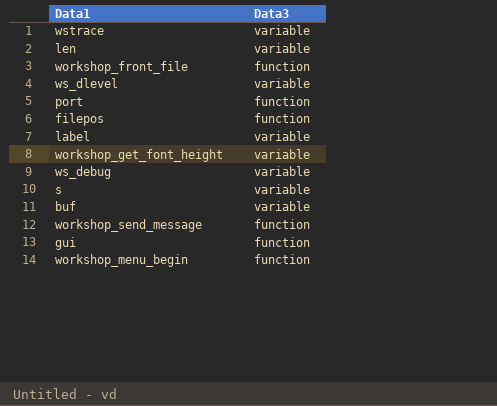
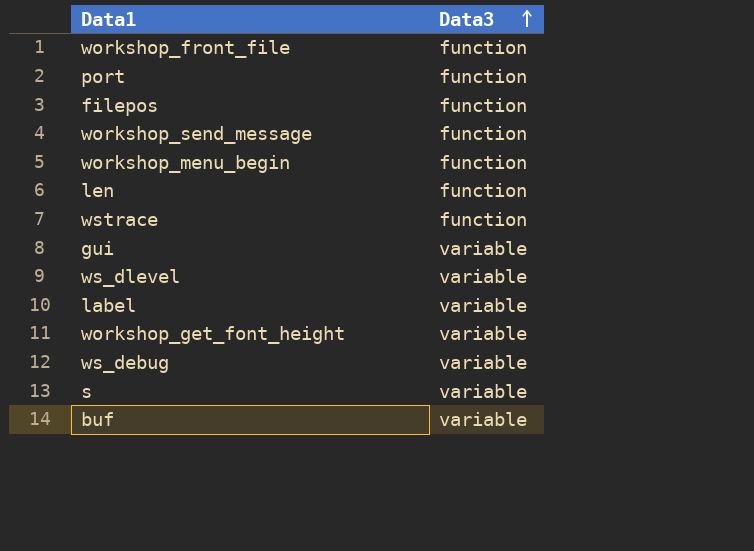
row order: none -> Data3 ascending
len | Data3: variable -> function
wstrace | Data3: variable -> function
gui | Data3: function -> variable

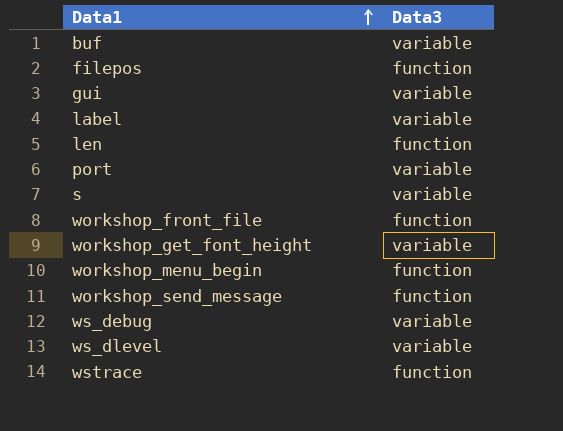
row order: Data3 ascending -> Data1 ascending
port | Data3: function -> variable

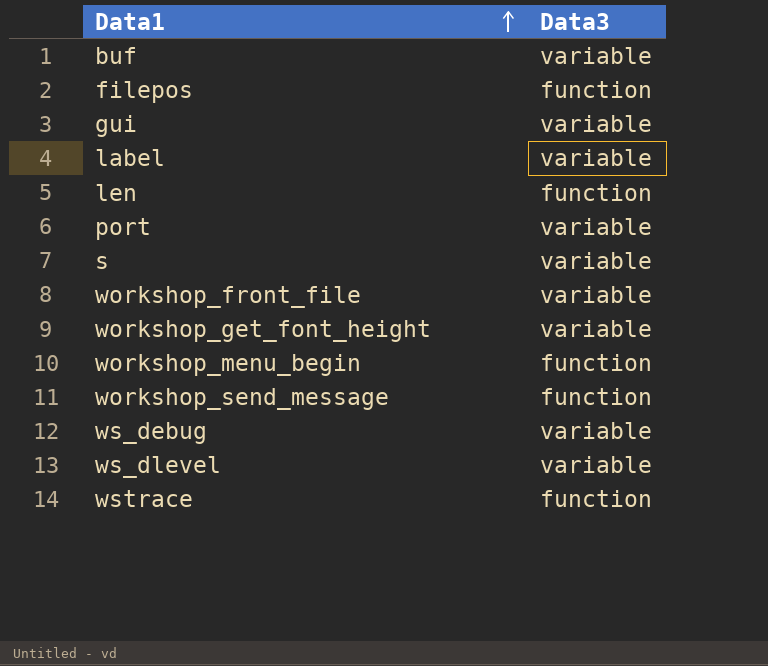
workshop_front_file | Data3: function -> variable

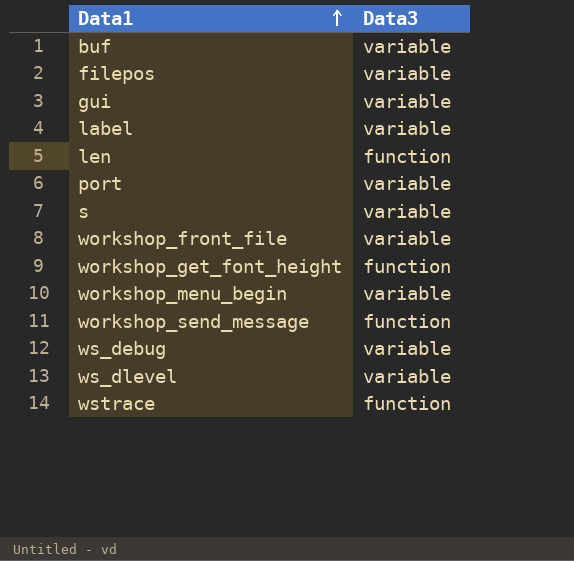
filepos | Data3: function -> variable
workshop_get_font_height | Data3: variable -> function
workshop_menu_begin | Data3: function -> variable

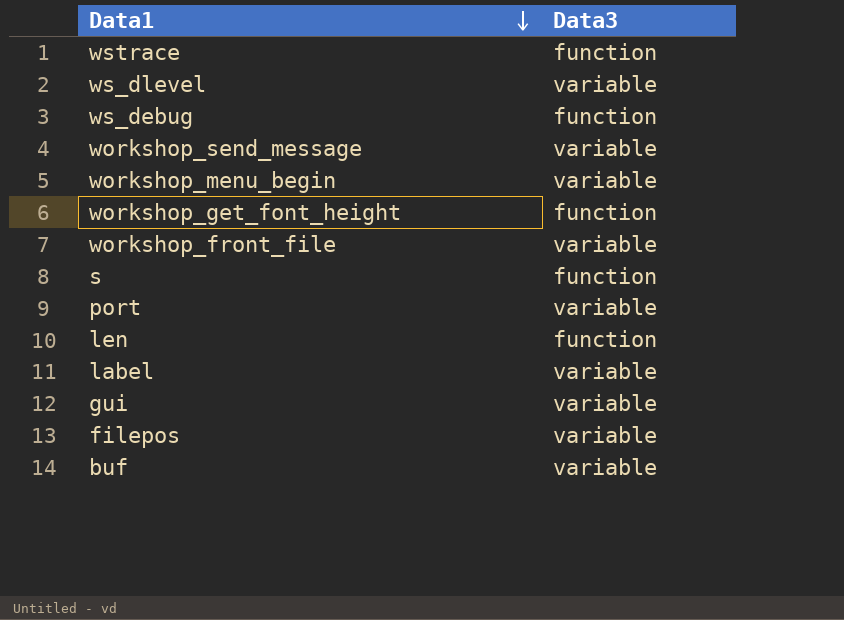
row order: Data1 ascending -> Data1 descending
ws_debug | Data3: variable -> function
workshop_send_message | Data3: function -> variable
s | Data3: variable -> function

